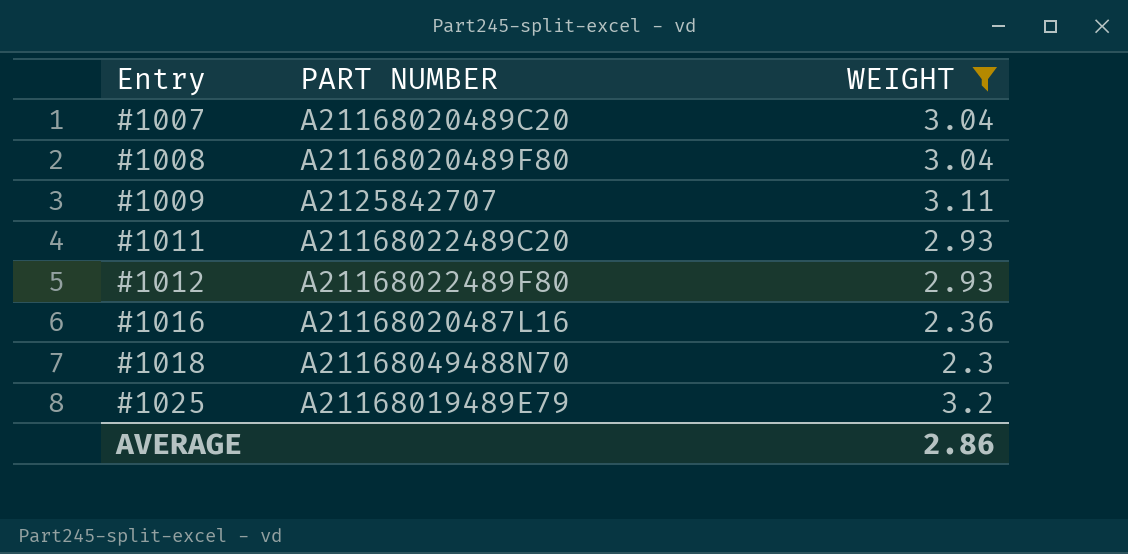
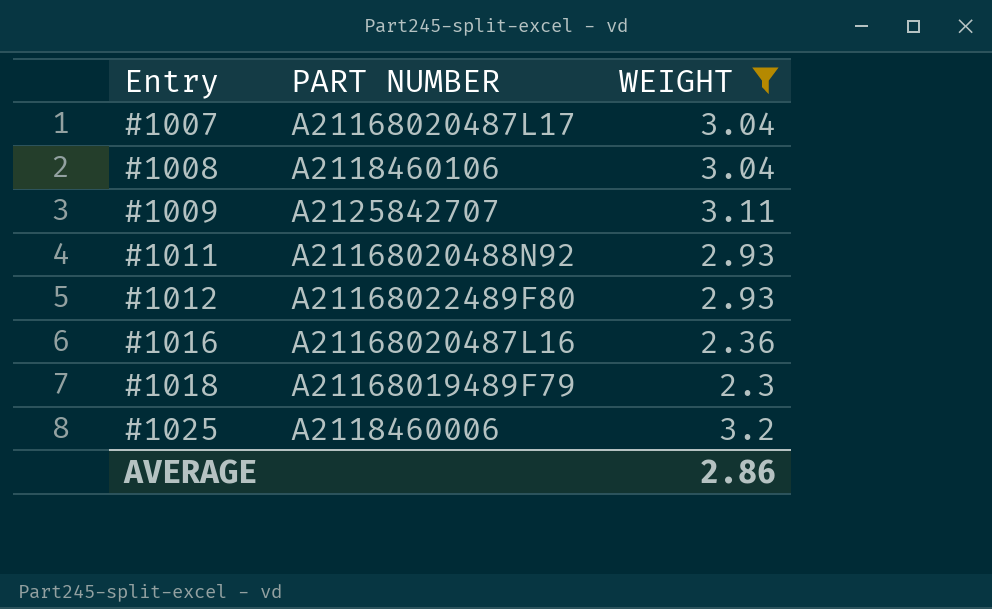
#1007 | PART NUMBER: A21168020489C20 -> A21168020487L17
#1008 | PART NUMBER: A21168020489F80 -> A2118460106
#1011 | PART NUMBER: A21168022489C20 -> A21168020488N92
#1018 | PART NUMBER: A21168049488N70 -> A21168019489F79
#1025 | PART NUMBER: A21168019489E79 -> A2118460006

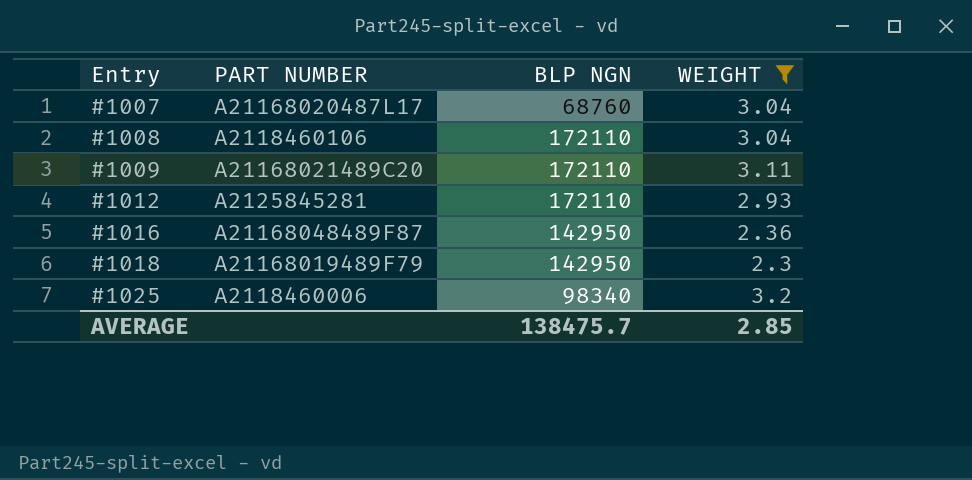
column BLP NGN | position: none -> 3
row #1011: A21168020488N92 | 2.93 -> none
#1009 | PART NUMBER: A2125842707 -> A21168021489C20
#1012 | PART NUMBER: A21168022489F80 -> A2125845281
#1016 | PART NUMBER: A21168020487L16 -> A21168048489F87
AVERAGE | WEIGHT: 2.86 -> 2.85

